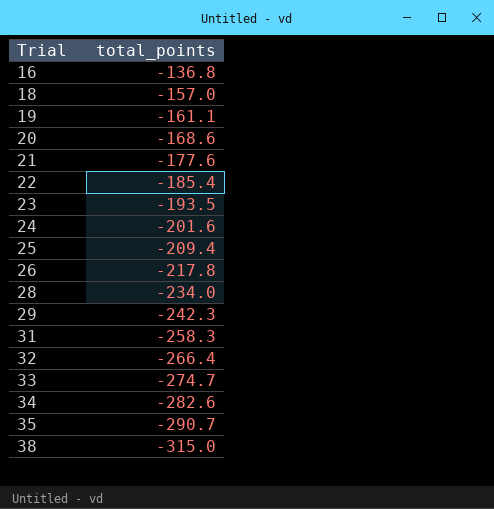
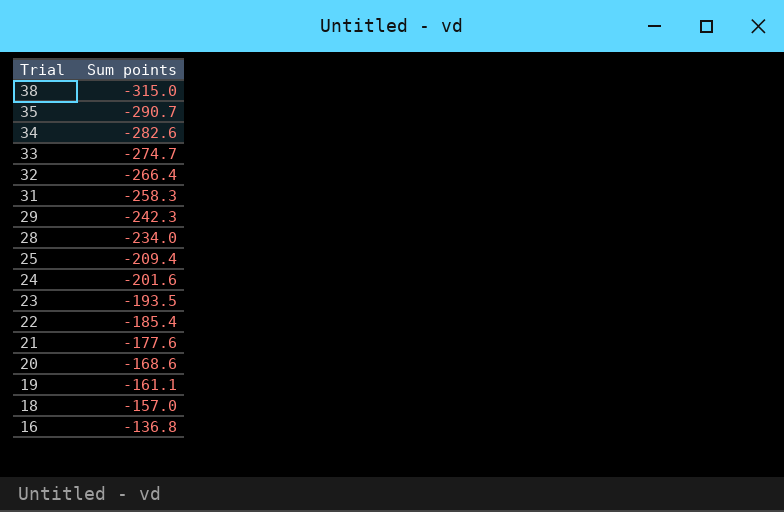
row order: Trial ascending -> Trial descending
column name: total_points -> Sum points
row 26: -217.8 -> none

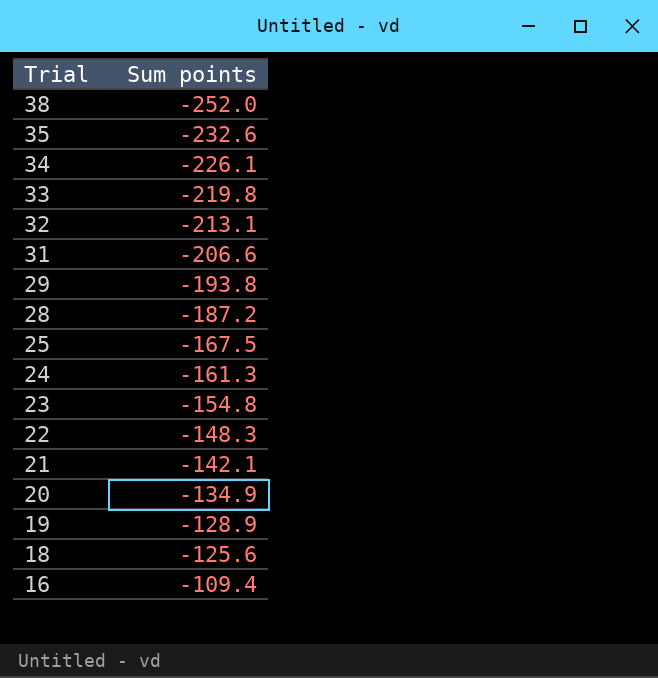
38 | Sum points: -315.0 -> -252.0
35 | Sum points: -290.7 -> -232.6
34 | Sum points: -282.6 -> -226.1
33 | Sum points: -274.7 -> -219.8
32 | Sum points: -266.4 -> -213.1
31 | Sum points: -258.3 -> -206.6
29 | Sum points: -242.3 -> -193.8
28 | Sum points: -234.0 -> -187.2
25 | Sum points: -209.4 -> -167.5
24 | Sum points: -201.6 -> -161.3
23 | Sum points: -193.5 -> -154.8
22 | Sum points: -185.4 -> -148.3
21 | Sum points: -177.6 -> -142.1
20 | Sum points: -168.6 -> -134.9
19 | Sum points: -161.1 -> -128.9
18 | Sum points: -157.0 -> -125.6
16 | Sum points: -136.8 -> -109.4

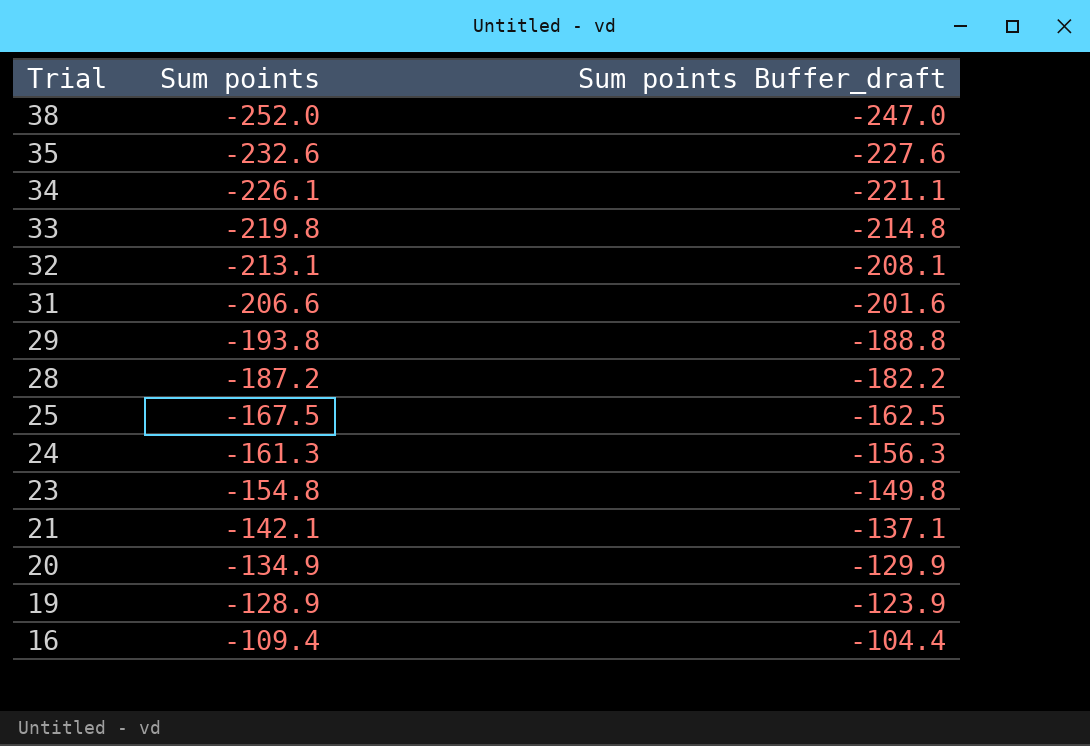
column Sum points Buffer_draft | formula: none -> [Sum points] + 5
row 22: -148.3 -> none
row 18: -125.6 -> none

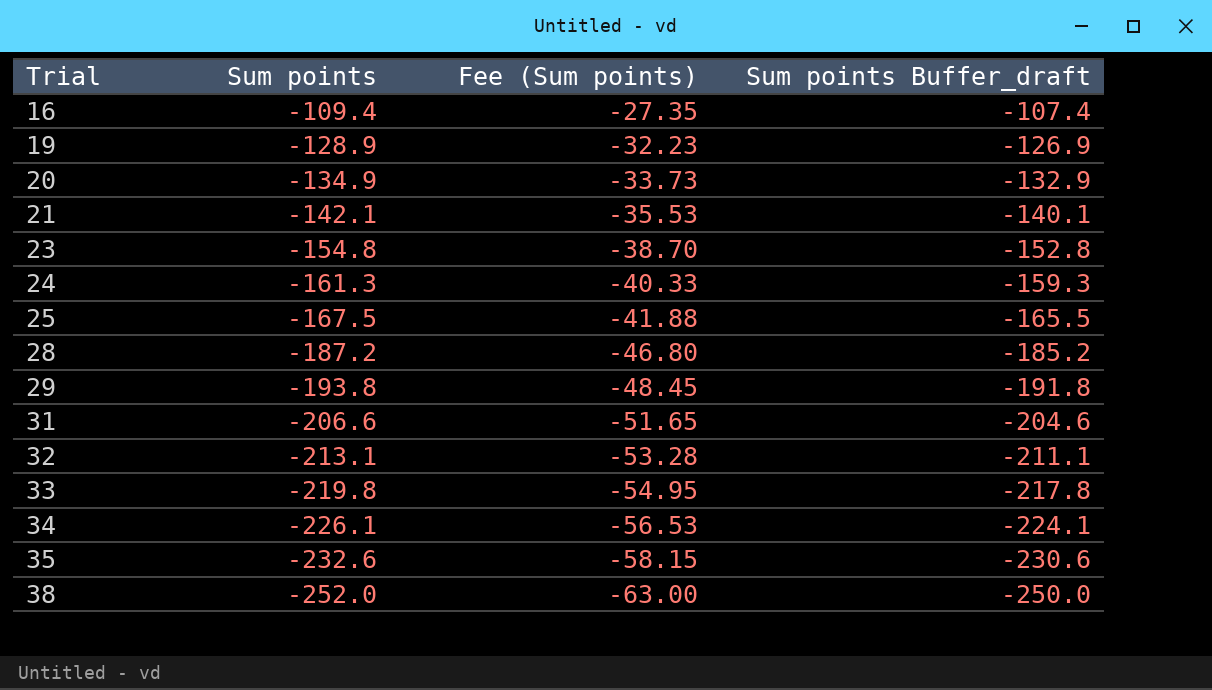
row order: Trial descending -> Trial ascending
column Fee (Sum points) | formula: none -> [Sum points] * 0.25
column Sum points Buffer_draft | formula: [Sum points] + 5 -> [Sum points] + 2

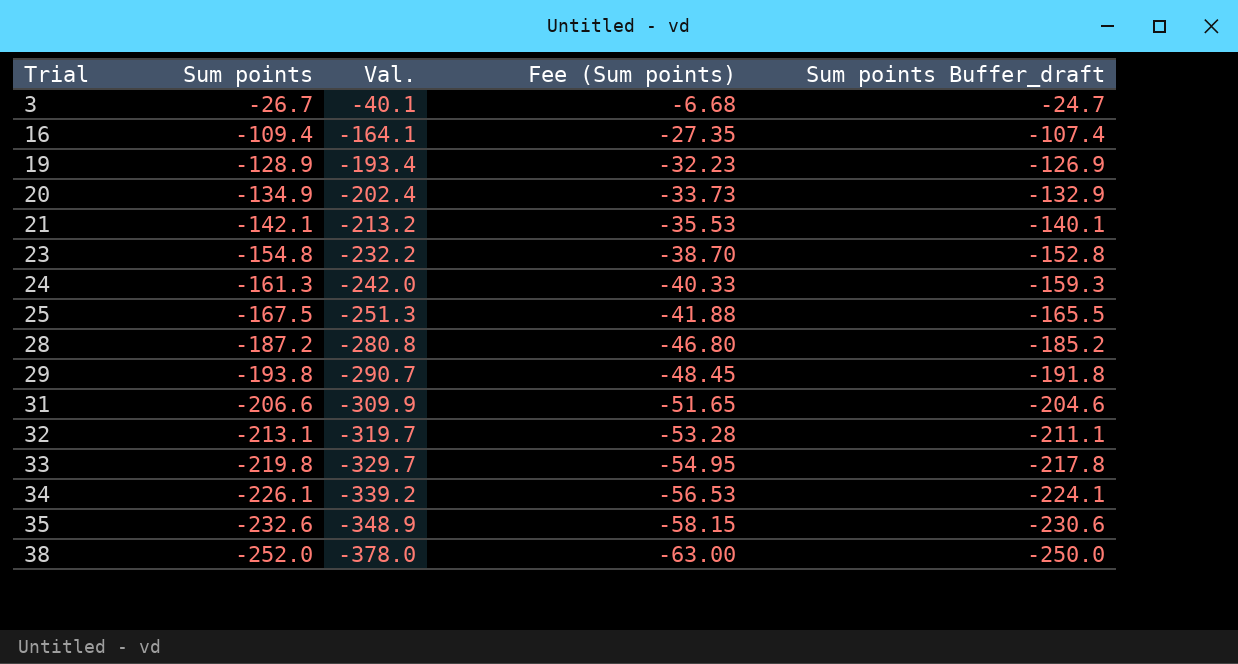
column Val. | formula: none -> [Sum points] * 1.5
row 3: none -> -26.7 | -40.1 | -6.68 | -24.7

